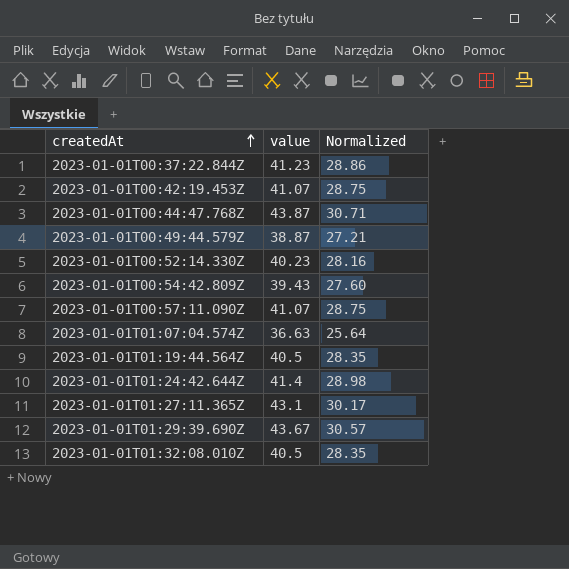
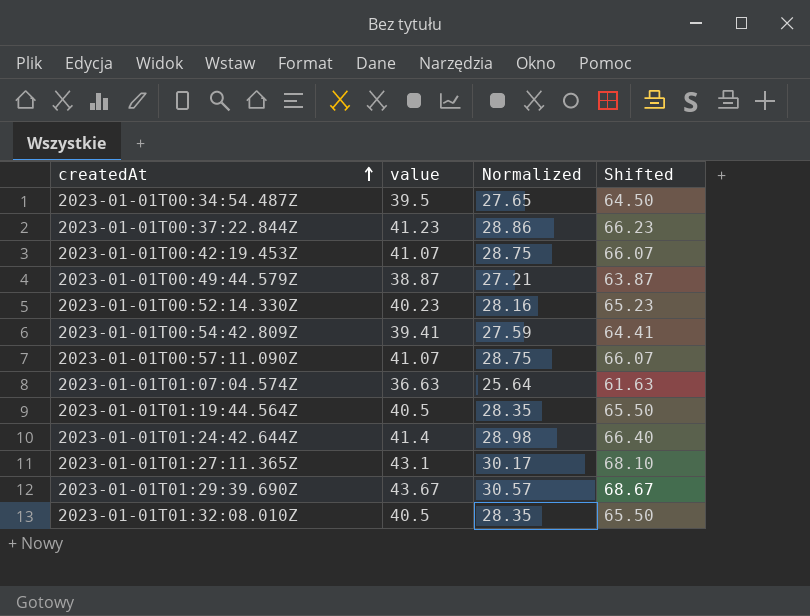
column Shifted | formula: none -> [value] + 25
row 2023-01-01T00:44:47.768Z: 43.87 | 30.71 -> none
row 2023-01-01T00:34:54.487Z: none -> 39.5 | 27.65 | 64.50
2023-01-01T00:54:42.809Z | value: 39.43 -> 39.41
2023-01-01T00:54:42.809Z | Normalized: 27.60 -> 27.59

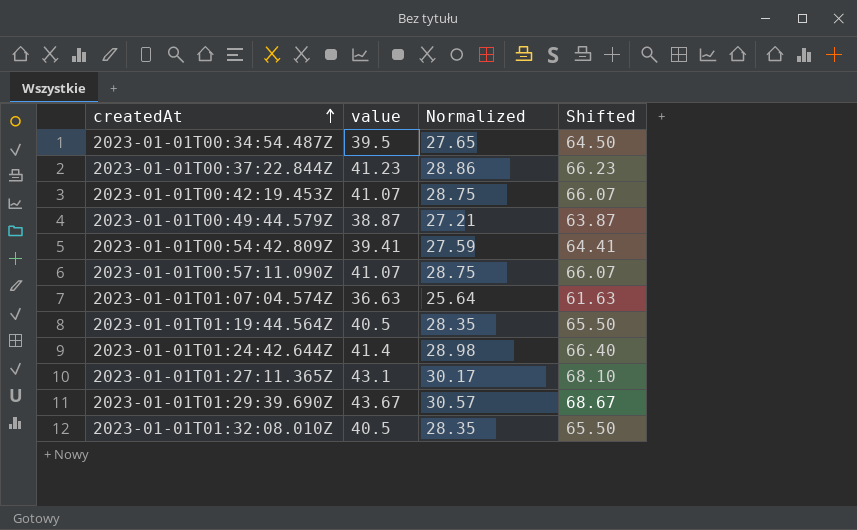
row 2023-01-01T00:52:14.330Z: 40.23 | 28.16 | 65.23 -> none

